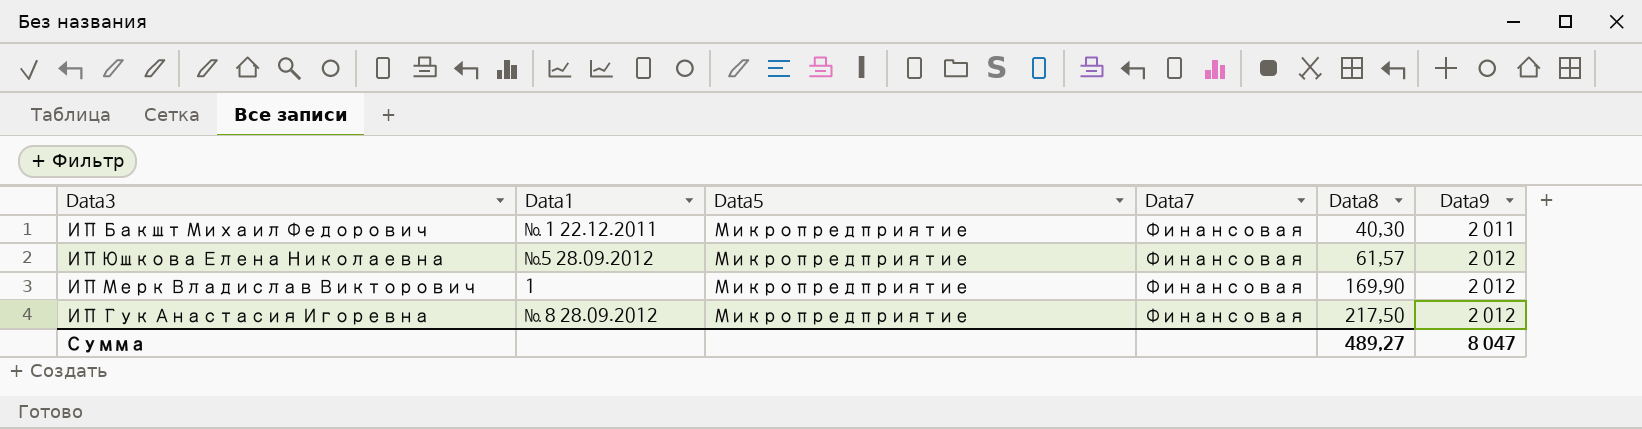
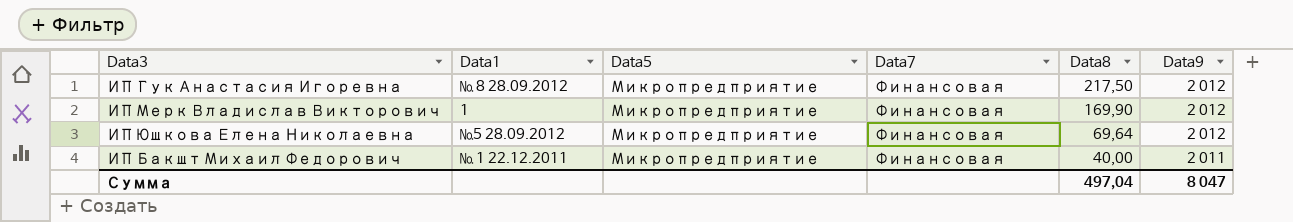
row order: Data8 ascending -> Data8 descending
ИП Юшкова Елена Николаевна | Data8: 61,57 -> 69,64
ИП Бакшт Михаил Федорович | Data8: 40,30 -> 40,00
Сумма | Data8: 489,27 -> 497,04

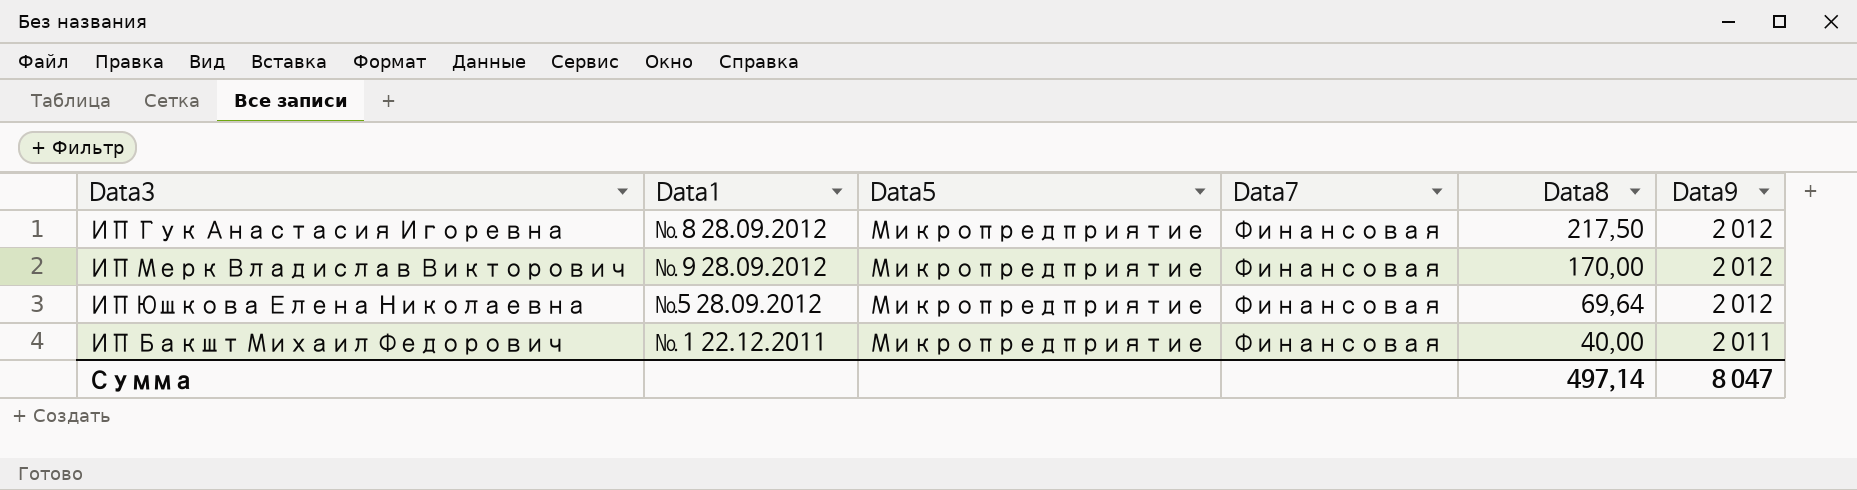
ИП Мерк Владислав Викторович | Data1: 1 -> № 9 28.09.2012
ИП Мерк Владислав Викторович | Data8: 169,90 -> 170,00
Сумма | Data8: 497,04 -> 497,14

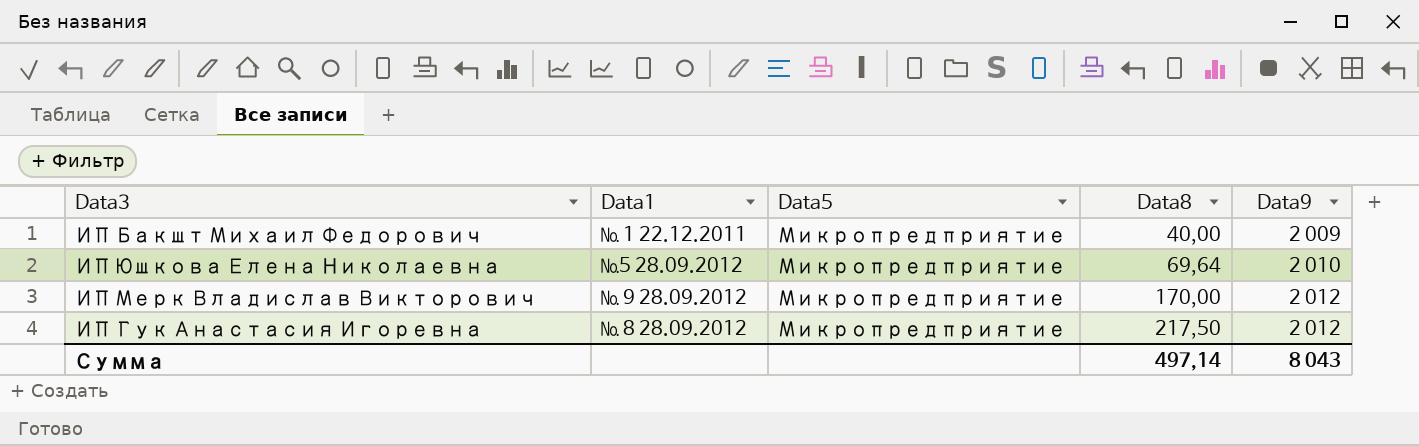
row order: Data8 descending -> Data8 ascending
column Data7 | position: 4 -> none
ИП Бакшт Михаил Федорович | Data9: 2 011 -> 2 009
ИП Юшкова Елена Николаевна | Data9: 2 012 -> 2 010
Сумма | Data9: 8 047 -> 8 043

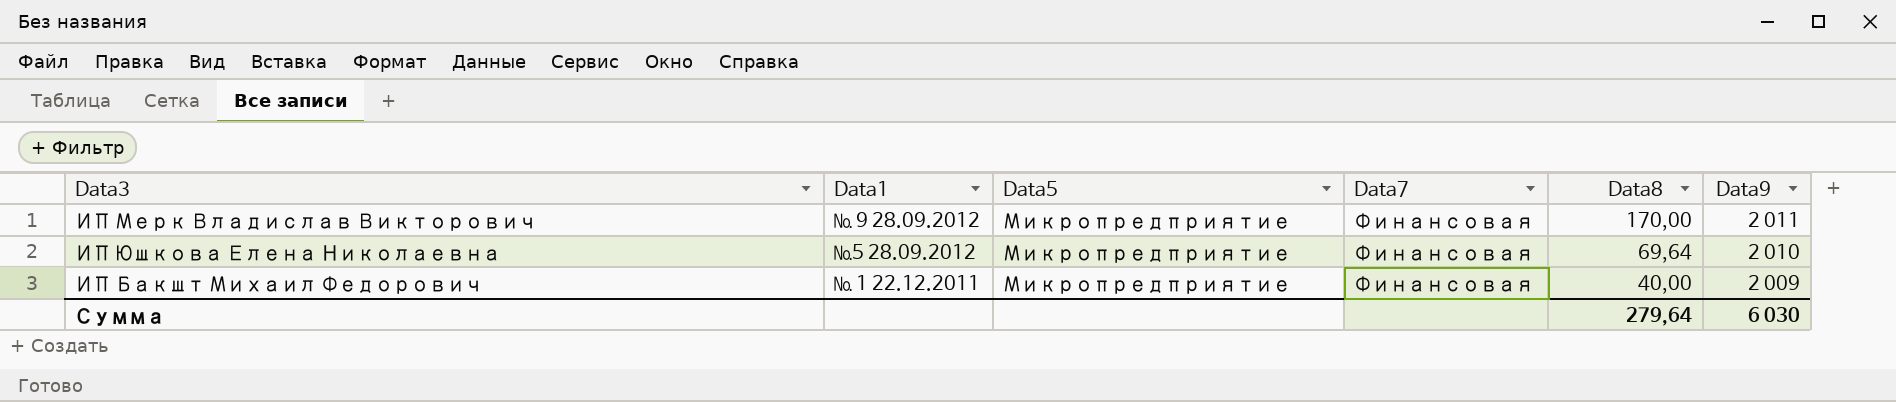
row order: Data8 ascending -> Data8 descending
column Data7 | position: none -> 4
row ИП Гук Анастасия Игоревна: № 8 28.09.2012 | Микропредприятие | 217,50 | 2 012 -> none
ИП Мерк Владислав Викторович | Data9: 2 012 -> 2 011
Сумма | Data8: 497,14 -> 279,64
Сумма | Data9: 8 043 -> 6 030

